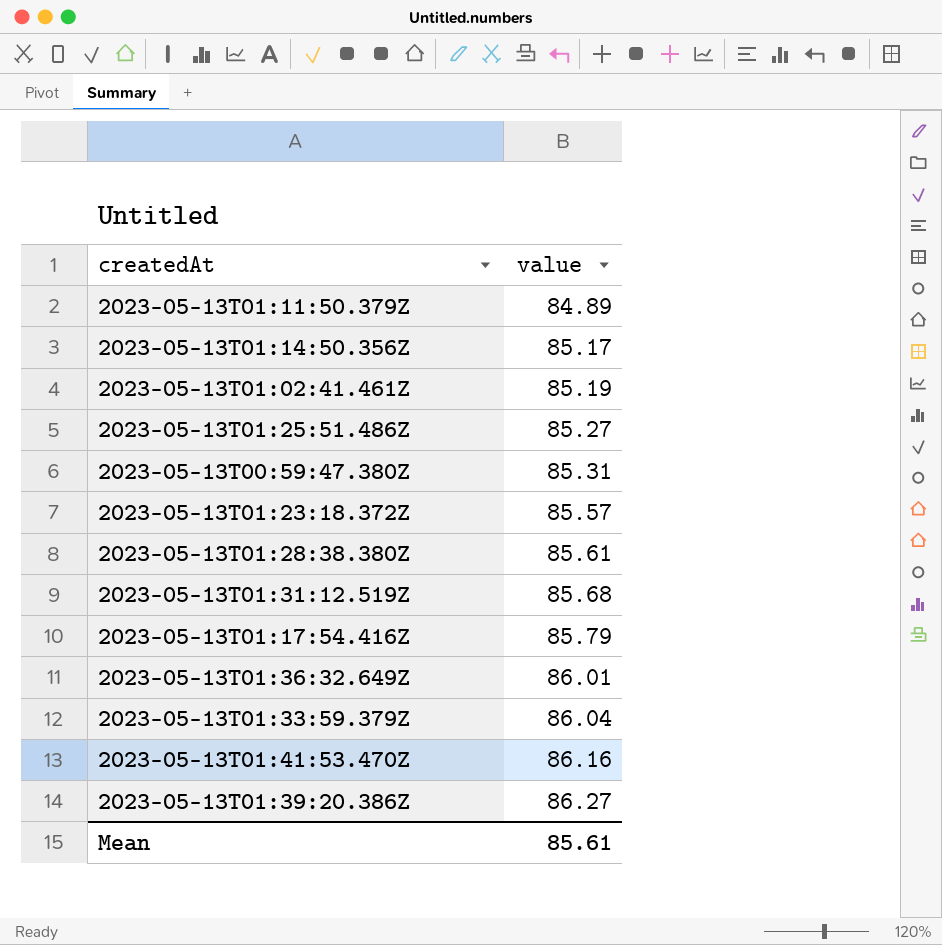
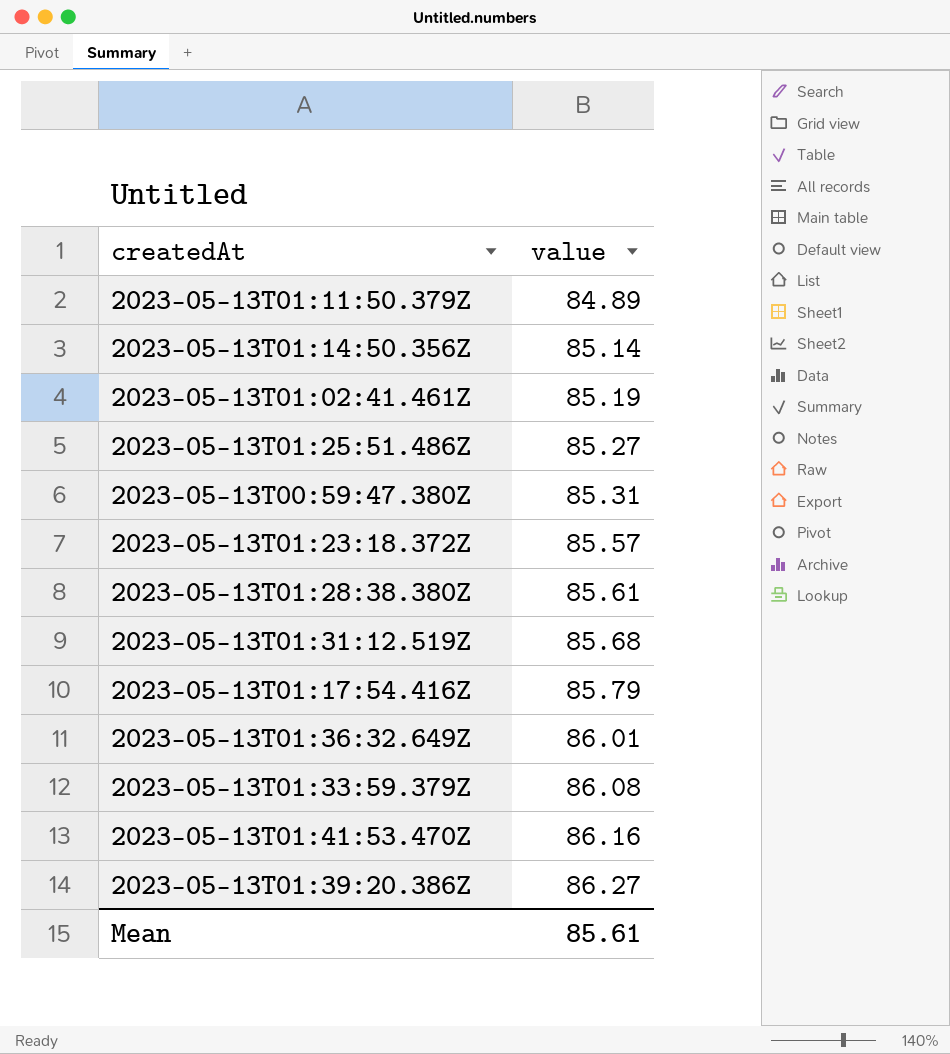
2023-05-13T01:14:50.356Z | value: 85.17 -> 85.14
2023-05-13T01:33:59.379Z | value: 86.04 -> 86.08

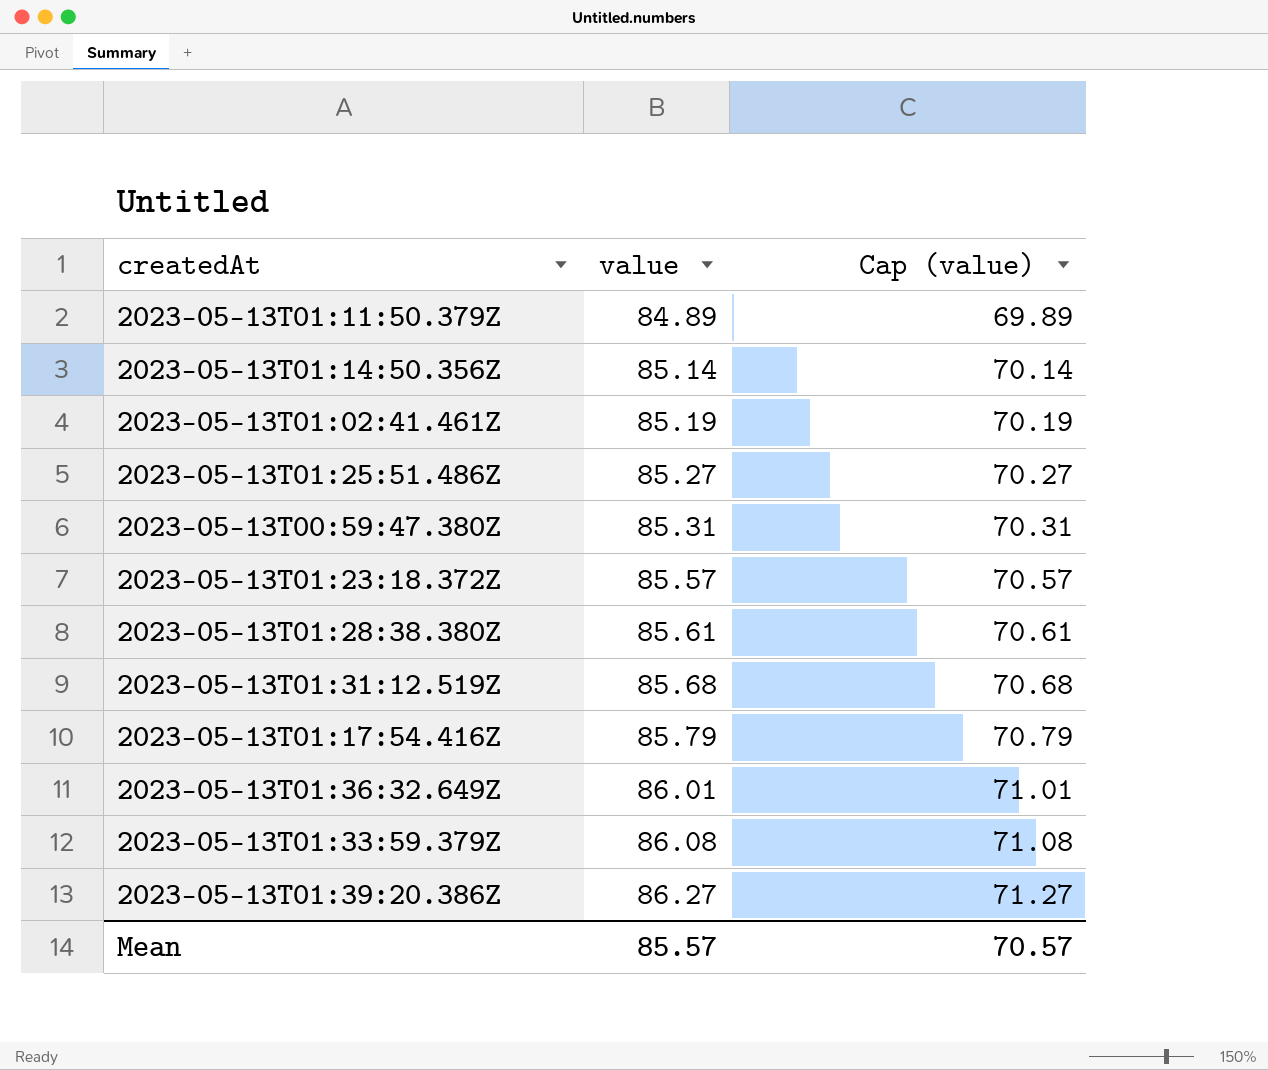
column Cap (value) | formula: none -> [value] - 15
row 2023-05-13T01:41:53.470Z: 86.16 -> none
Mean | value: 85.61 -> 85.57

